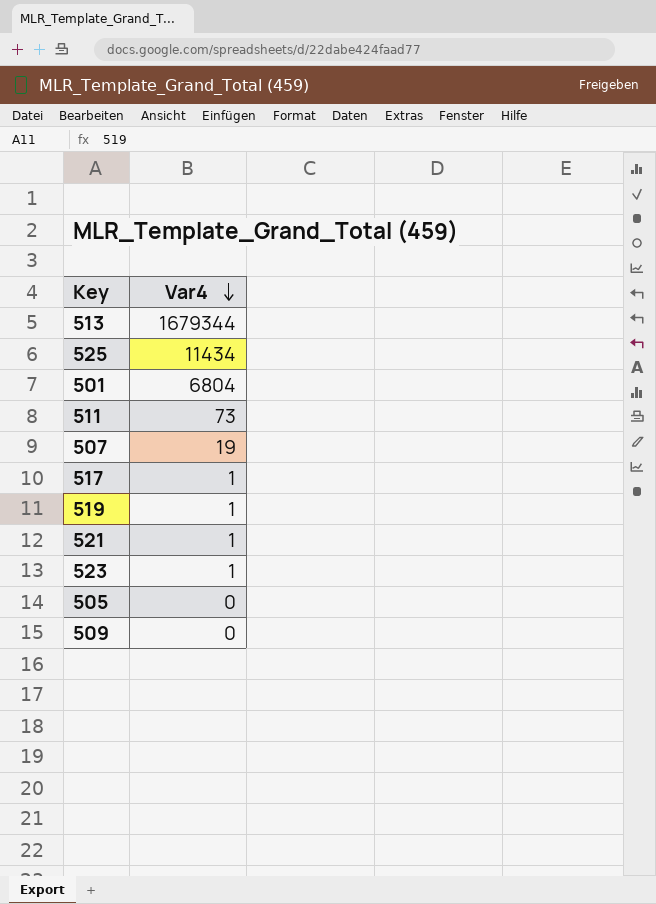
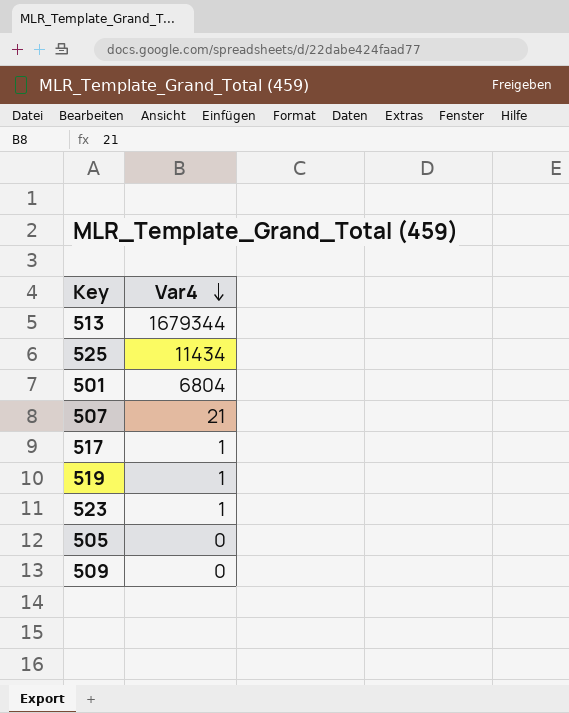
row 511: 73 -> none
row 521: 1 -> none
507 | Var4: 19 -> 21

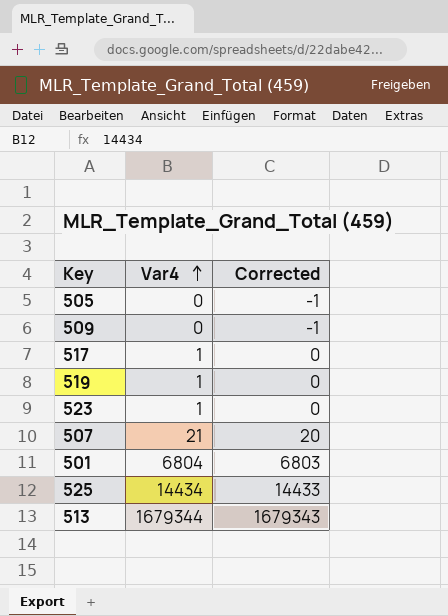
row order: Var4 descending -> Var4 ascending
column Corrected | formula: none -> [Var4] - 1
525 | Var4: 11434 -> 14434

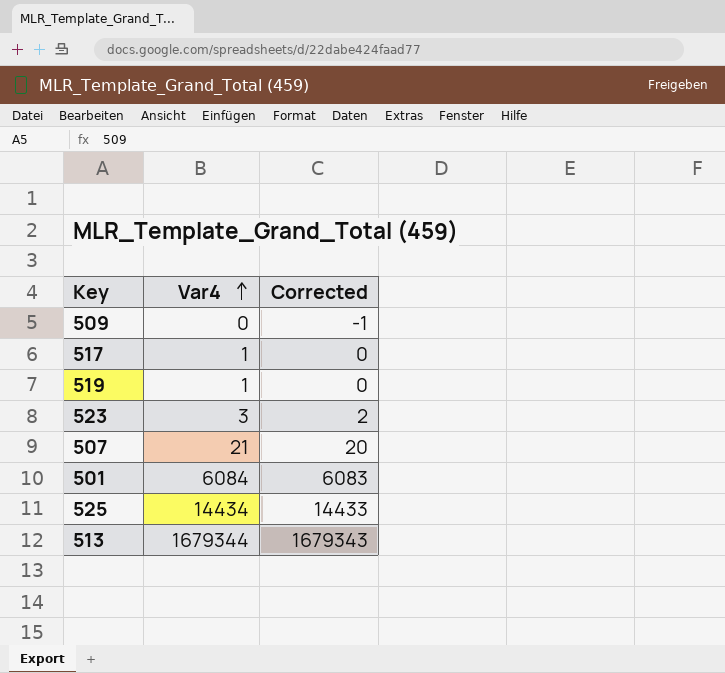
row 505: 0 | -1 -> none
523 | Var4: 1 -> 3
523 | Corrected: 0 -> 2
501 | Var4: 6804 -> 6084
501 | Corrected: 6803 -> 6083

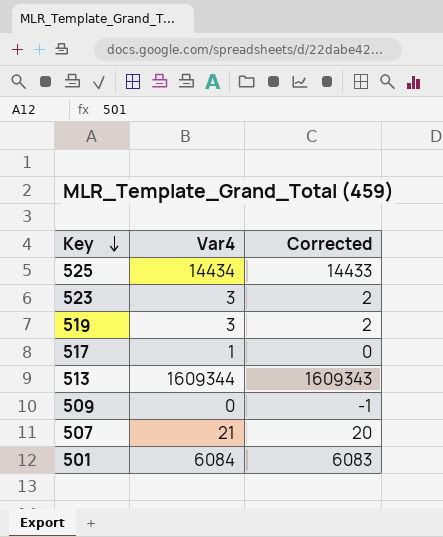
row order: Var4 ascending -> Key descending
519 | Var4: 1 -> 3
519 | Corrected: 0 -> 2
513 | Var4: 1679344 -> 1609344
513 | Corrected: 1679343 -> 1609343

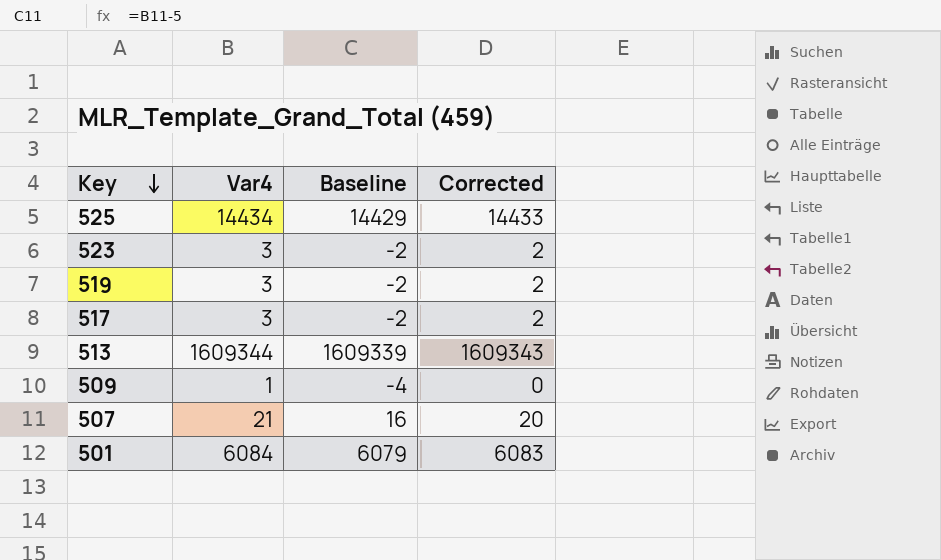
column Baseline | formula: none -> [Var4] - 5
517 | Var4: 1 -> 3
517 | Corrected: 0 -> 2
509 | Var4: 0 -> 1
509 | Corrected: -1 -> 0

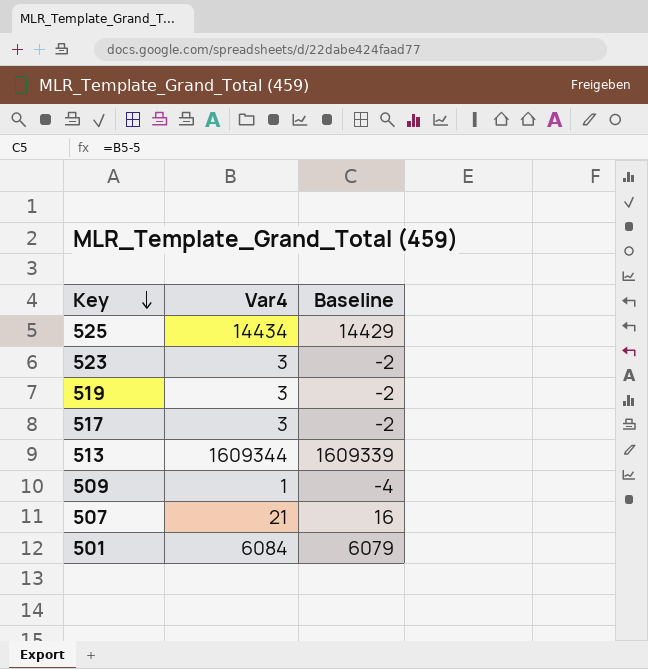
column Corrected | formula: [Var4] - 1 -> none

